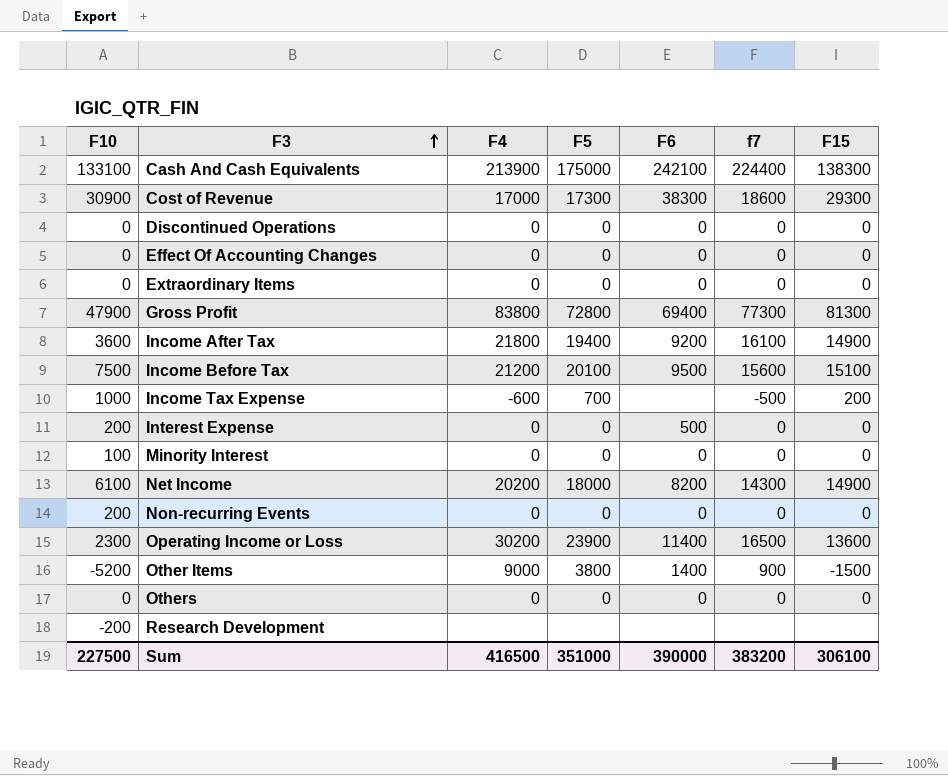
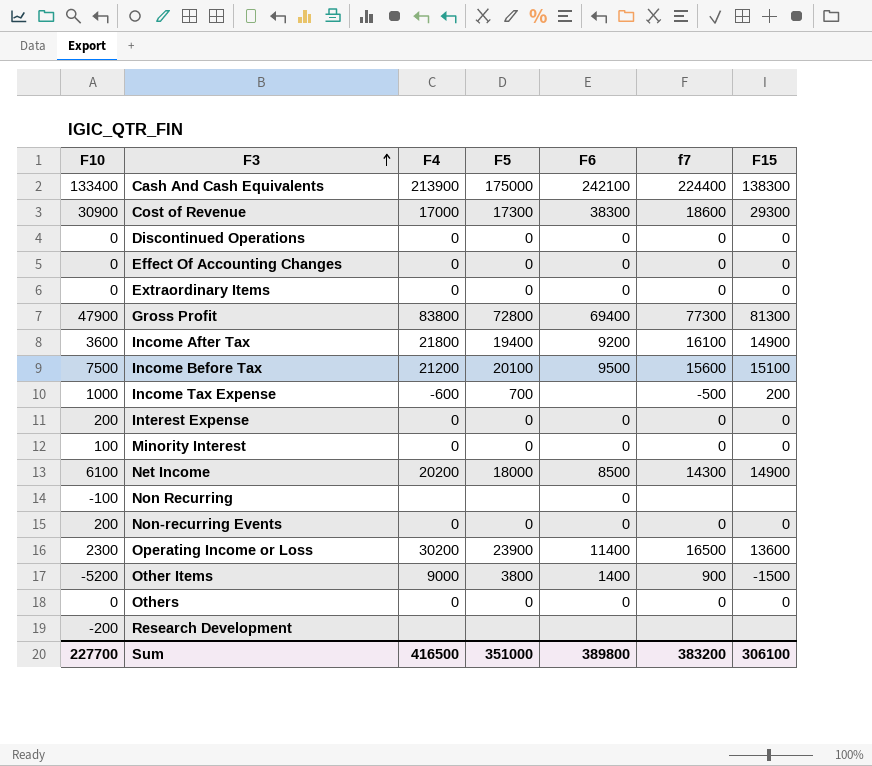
Cash And Cash Equivalents | F10: 133100 -> 133400
Interest Expense | F6: 500 -> 0
Net Income | F6: 8200 -> 8500
row Non Recurring: none -> -100 | none | none | 0 | none | none
Sum | F10: 227500 -> 227700
Sum | F6: 390000 -> 389800

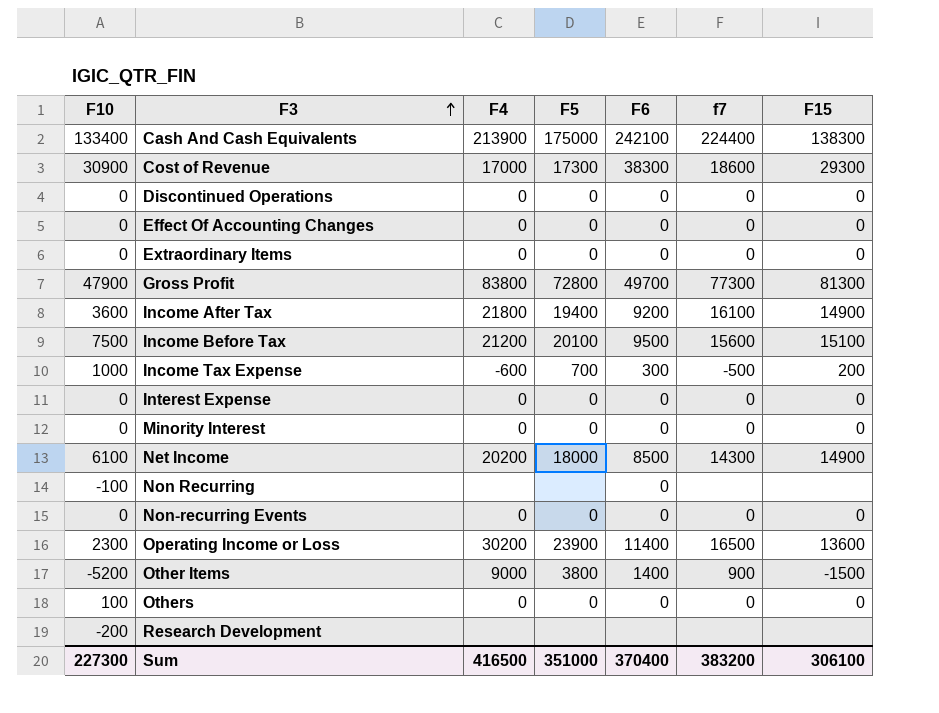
Gross Profit | F6: 69400 -> 49700
Income Tax Expense | F6: none -> 300
Interest Expense | F10: 200 -> 0
Minority Interest | F10: 100 -> 0
Non-recurring Events | F10: 200 -> 0
Others | F10: 0 -> 100
Sum | F10: 227700 -> 227300
Sum | F6: 389800 -> 370400

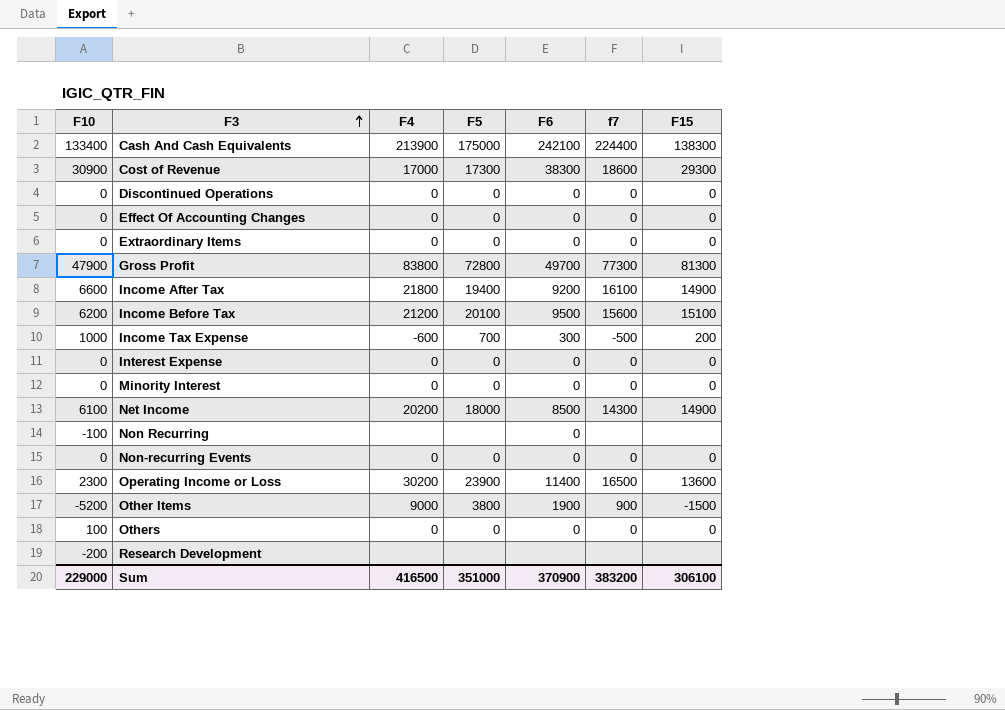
Income After Tax | F10: 3600 -> 6600
Income Before Tax | F10: 7500 -> 6200
Other Items | F6: 1400 -> 1900
Sum | F10: 227300 -> 229000
Sum | F6: 370400 -> 370900

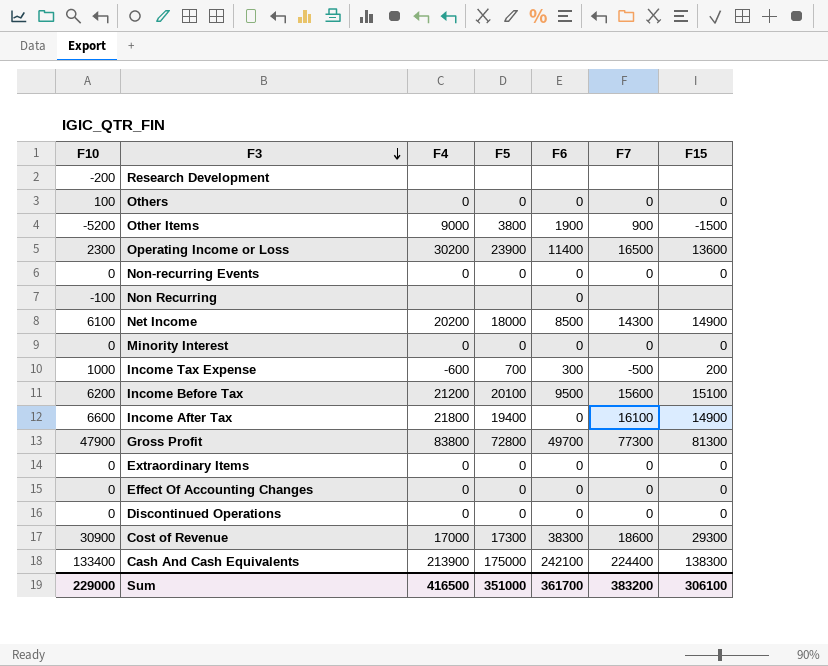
row order: F3 ascending -> F3 descending
column name: f7 -> F7
row Interest Expense: 0 | 0 | 0 | 0 | 0 | 0 -> none
Income After Tax | F6: 9200 -> 0
Sum | F6: 370900 -> 361700

